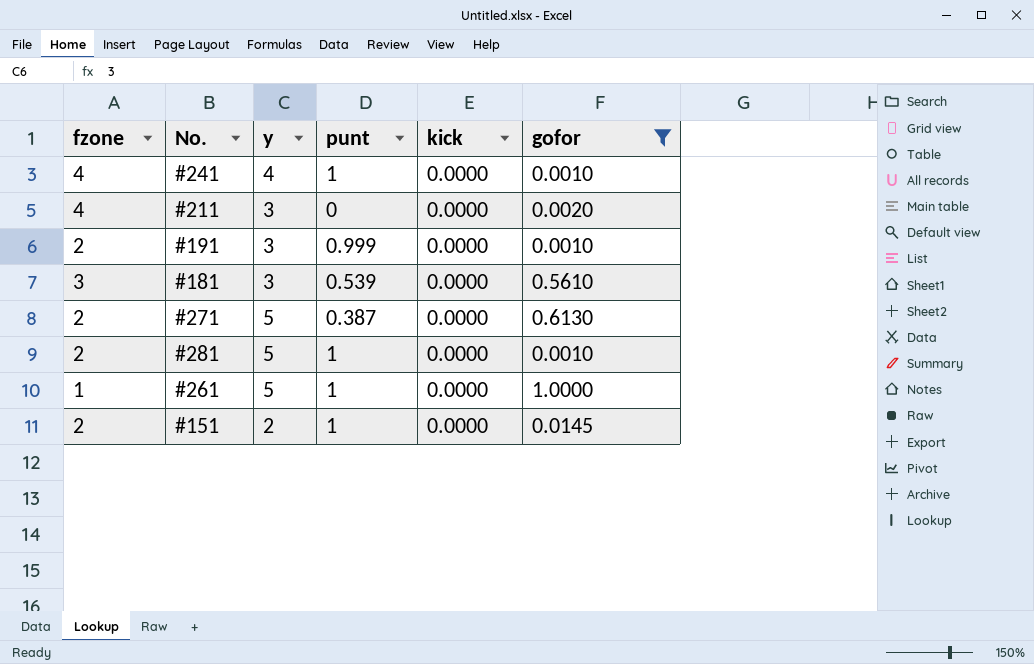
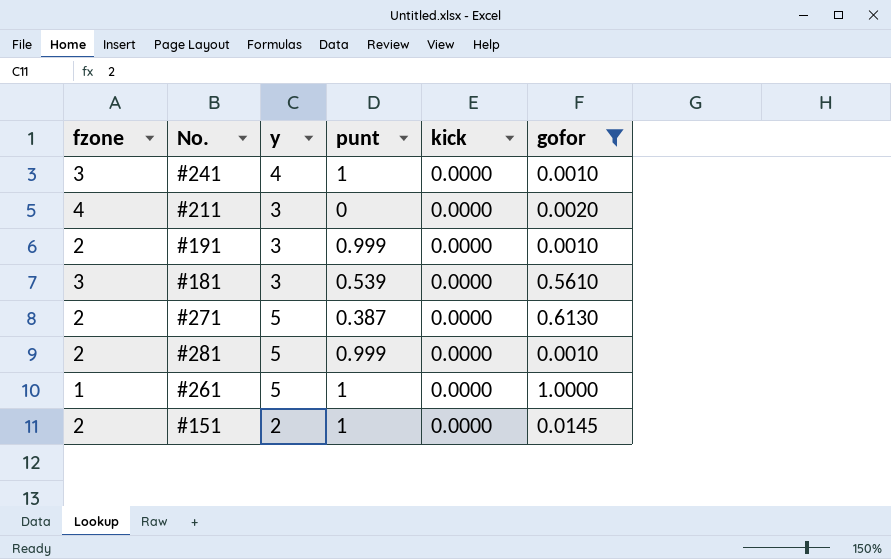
#241 | fzone: 4 -> 3
#281 | punt: 1 -> 0.999

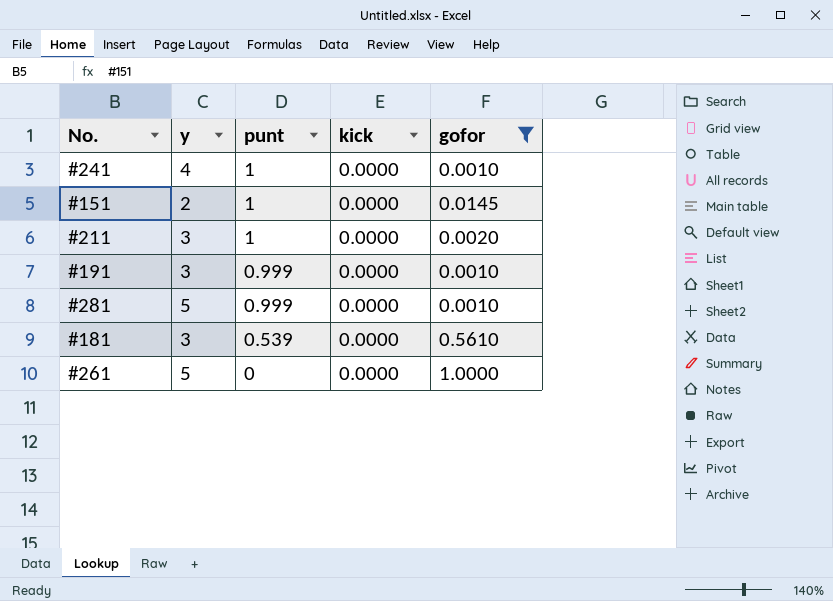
row order: none -> punt descending
column fzone | position: 1 -> none
row #271: 2 | 5 | 0.387 | 0.0000 | 0.6130 -> none
#211 | punt: 0 -> 1
#261 | punt: 1 -> 0

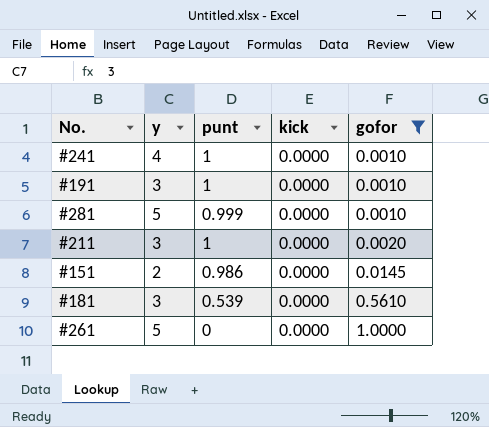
row order: punt descending -> gofor ascending
#191 | punt: 0.999 -> 1
#151 | punt: 1 -> 0.986

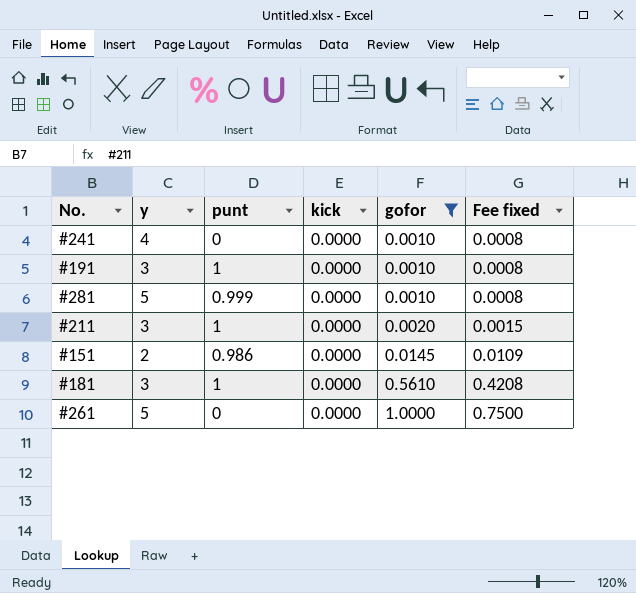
column Fee fixed | formula: none -> [gofor] * 0.75
#241 | punt: 1 -> 0
#181 | punt: 0.539 -> 1

